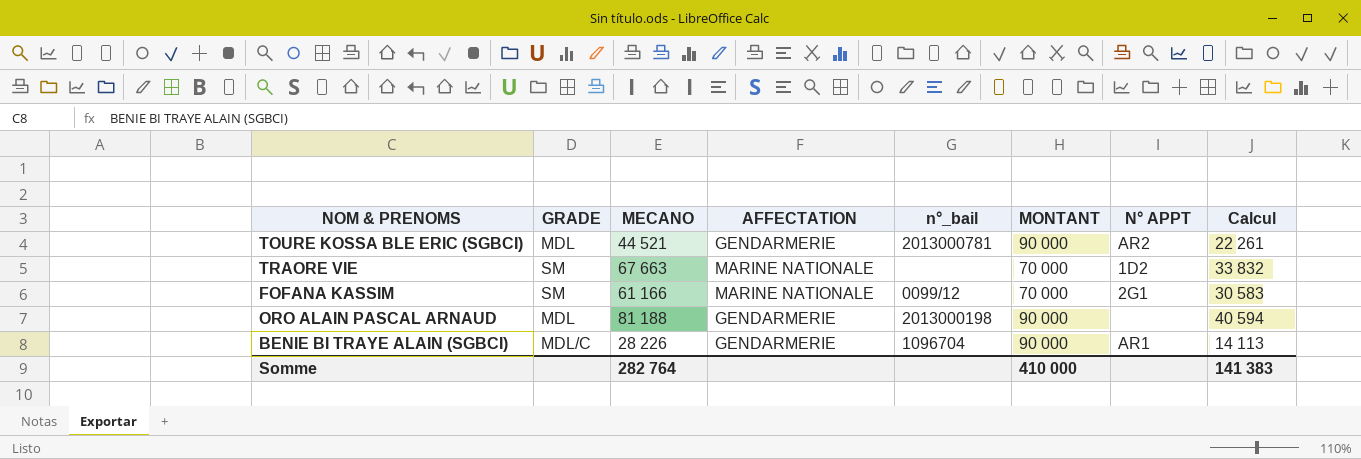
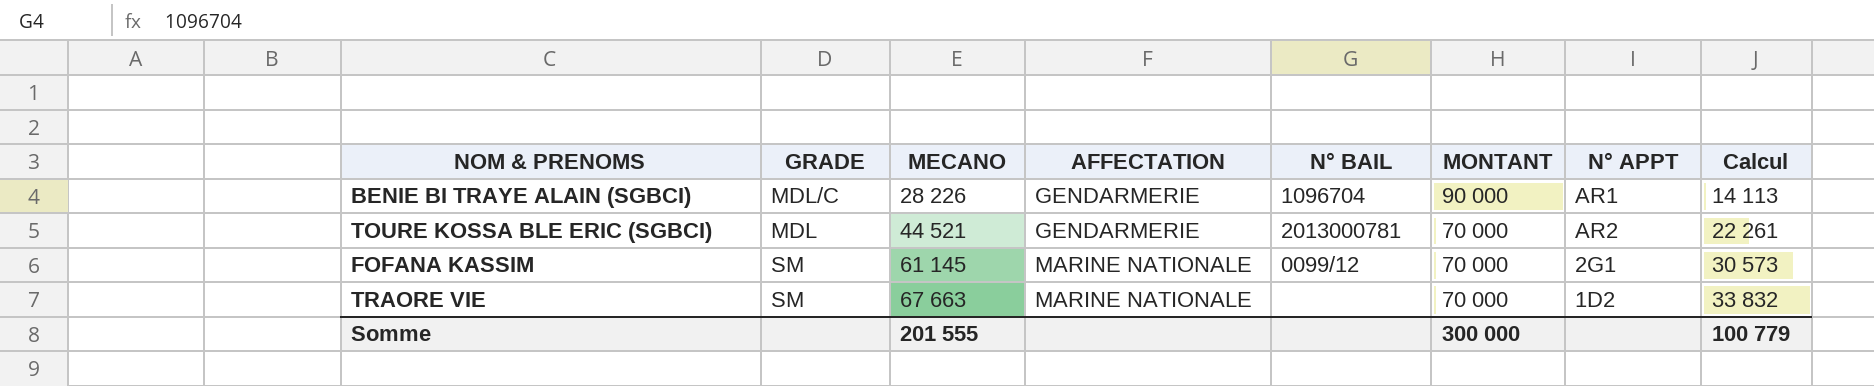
row order: none -> MECANO ascending
column name: n°_bail -> N° BAIL
row ORO ALAIN PASCAL ARNAUD: MDL | 81 188 | GENDARMERIE | 2013000198 | 90 000 | none | 40 594 -> none
TOURE KOSSA BLE ERIC (SGBCI) | MONTANT: 90 000 -> 70 000
FOFANA KASSIM | MECANO: 61 166 -> 61 145
FOFANA KASSIM | Calcul: 30 583 -> 30 573
Somme | MECANO: 282 764 -> 201 555
Somme | MONTANT: 410 000 -> 300 000
Somme | Calcul: 141 383 -> 100 779

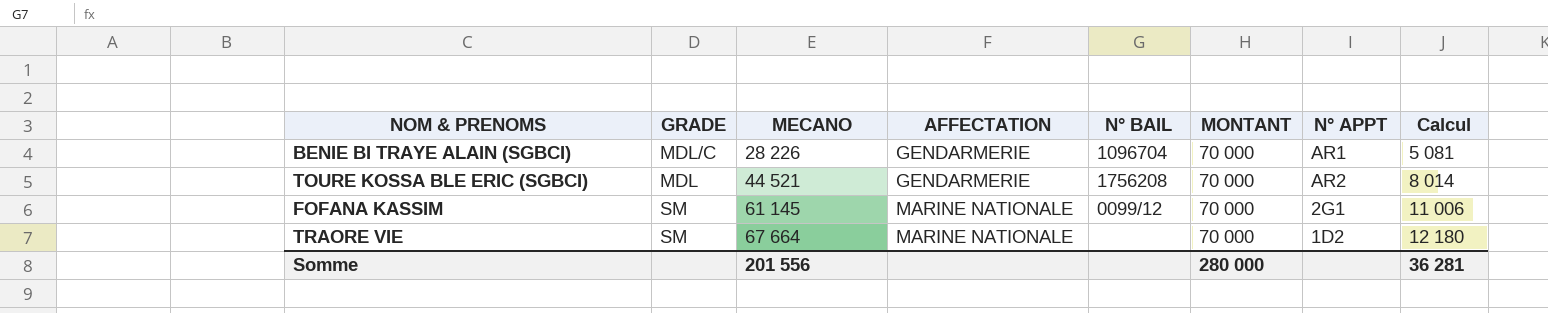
column Calcul | formula: [MECANO] * 0,5 -> [MECANO] * 0,18
BENIE BI TRAYE ALAIN (SGBCI) | MONTANT: 90 000 -> 70 000
TOURE KOSSA BLE ERIC (SGBCI) | N° BAIL: 2013000781 -> 1756208
TRAORE VIE | MECANO: 67 663 -> 67 664
Somme | MECANO: 201 555 -> 201 556
Somme | MONTANT: 300 000 -> 280 000
Somme | Calcul: 100 779 -> 36 281

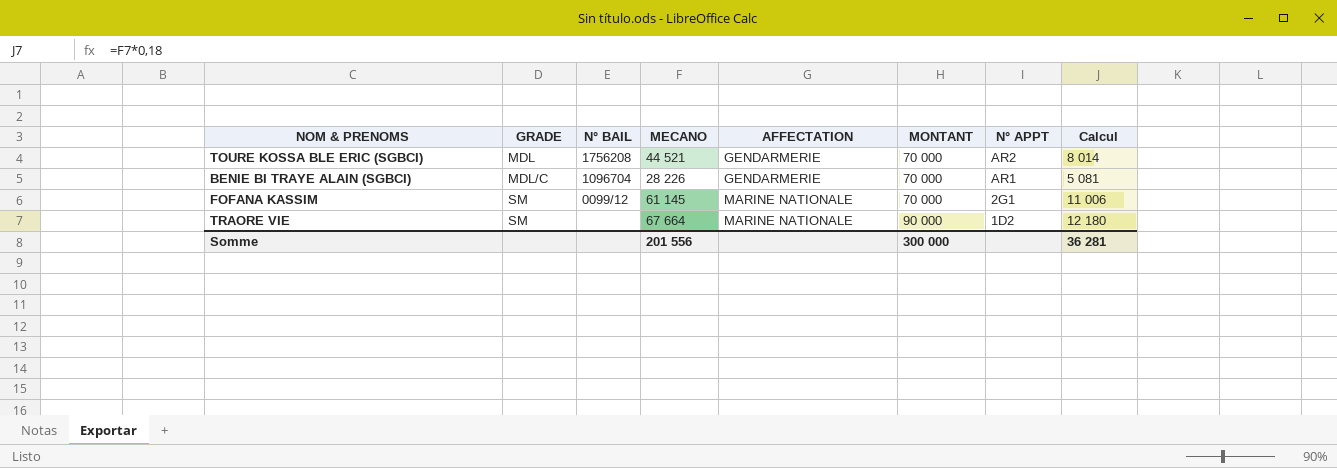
row order: MECANO ascending -> GRADE ascending
column N° BAIL | position: 5 -> 3
TRAORE VIE | MONTANT: 70 000 -> 90 000
Somme | MONTANT: 280 000 -> 300 000

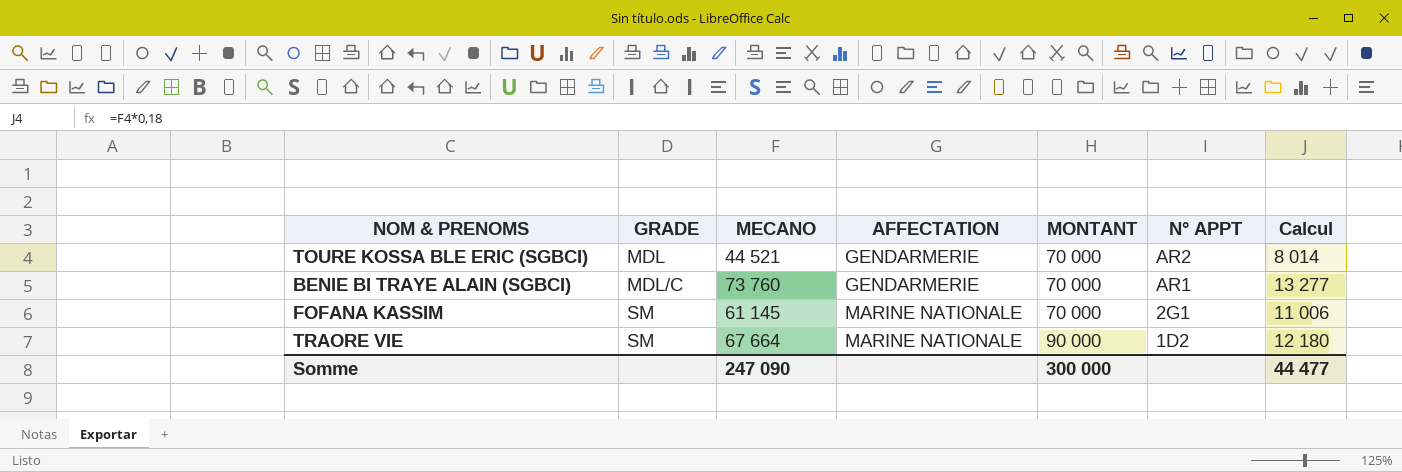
column N° BAIL | position: 3 -> none
BENIE BI TRAYE ALAIN (SGBCI) | MECANO: 28 226 -> 73 760
BENIE BI TRAYE ALAIN (SGBCI) | Calcul: 5 081 -> 13 277
Somme | MECANO: 201 556 -> 247 090
Somme | Calcul: 36 281 -> 44 477

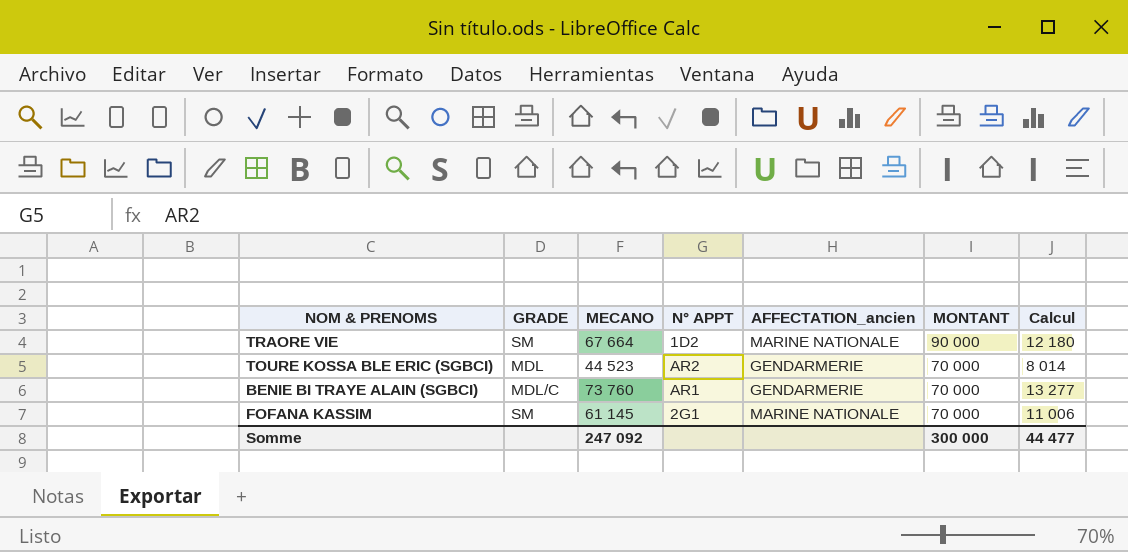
row order: GRADE ascending -> MONTANT descending
column N° APPT | position: 6 -> 4
column name: AFFECTATION -> AFFECTATION_ancien
TOURE KOSSA BLE ERIC (SGBCI) | MECANO: 44 521 -> 44 523
Somme | MECANO: 247 090 -> 247 092

